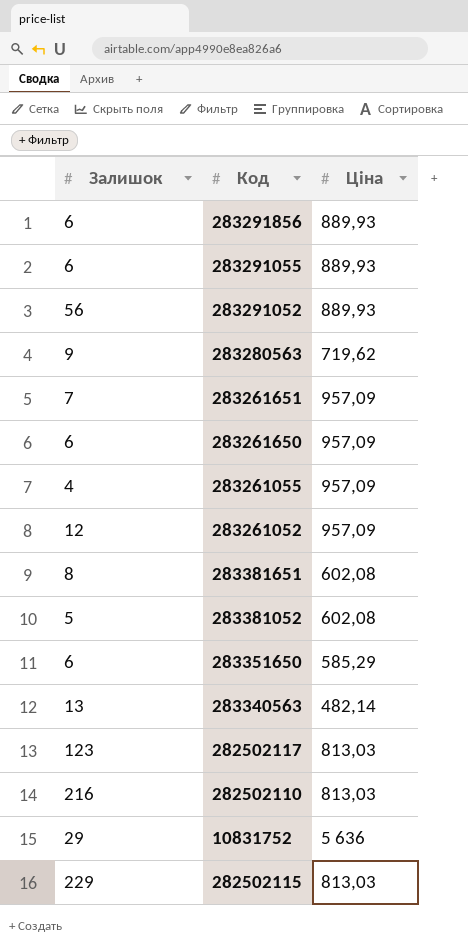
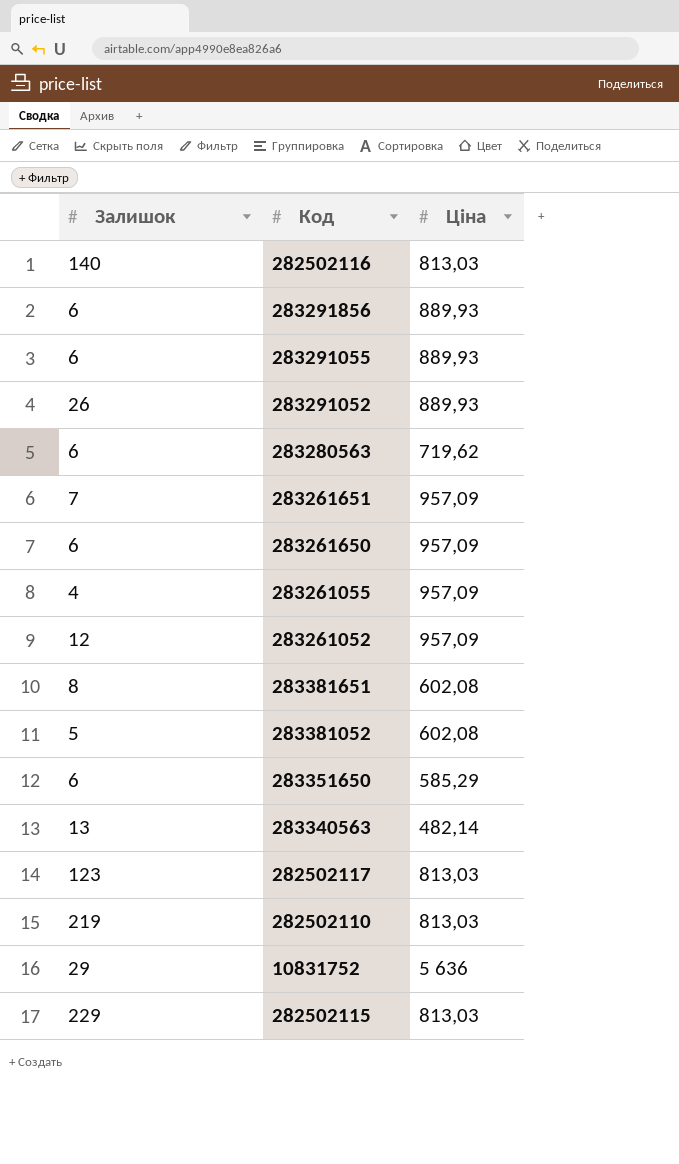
row 282502116: none -> 140 | 813,03
283291052 | Залишок: 56 -> 26
283280563 | Залишок: 9 -> 6
282502110 | Залишок: 216 -> 219

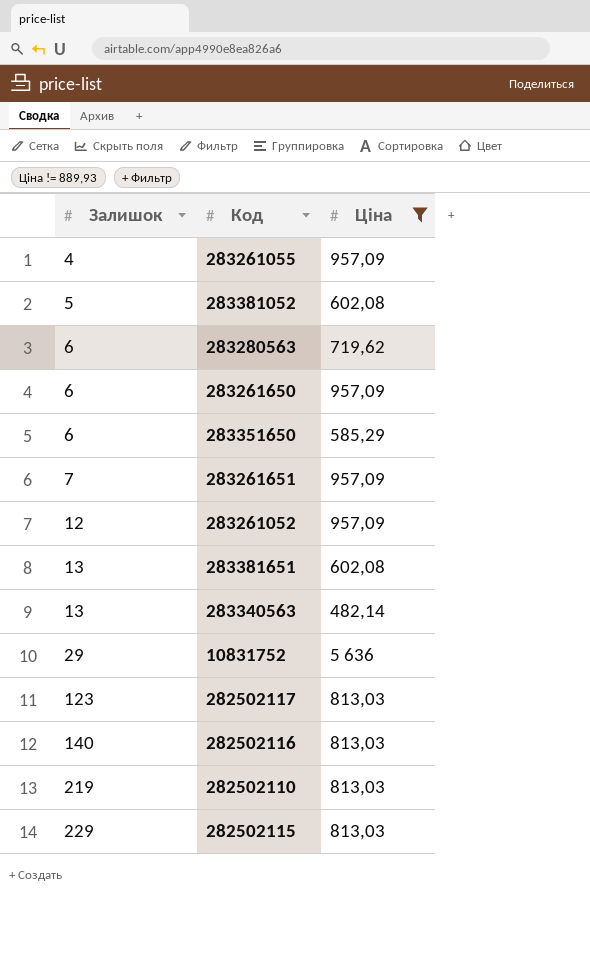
filter: none -> Ціна != 889,93
row order: none -> Залишок ascending
283381651 | Залишок: 8 -> 13

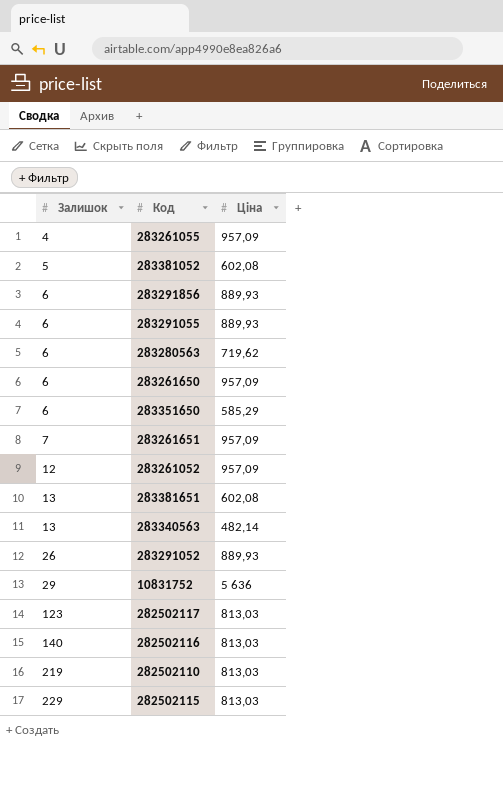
filter: Ціна != 889,93 -> none

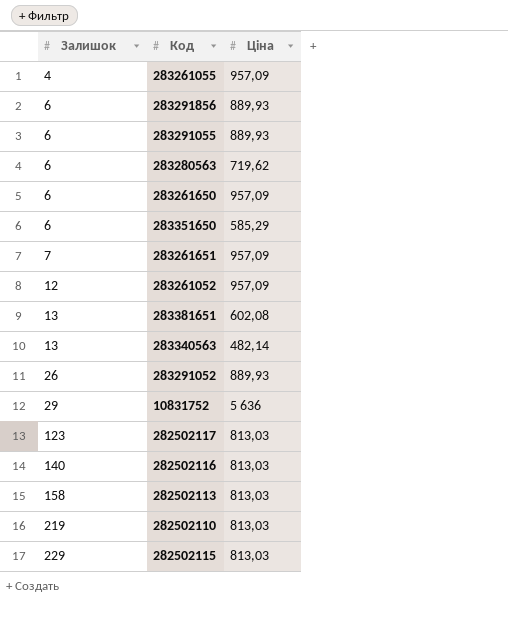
row 283381052: 5 | 602,08 -> none
row 282502113: none -> 158 | 813,03

